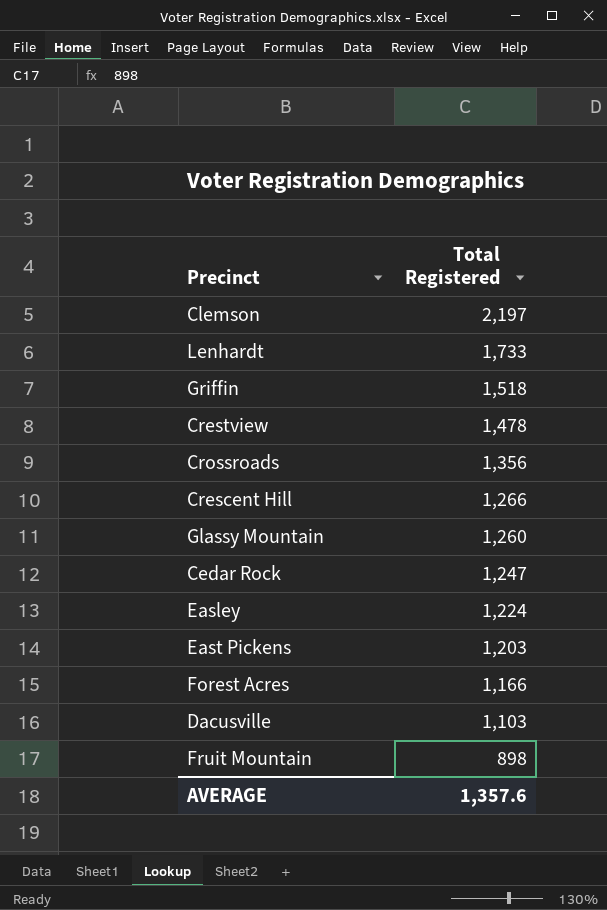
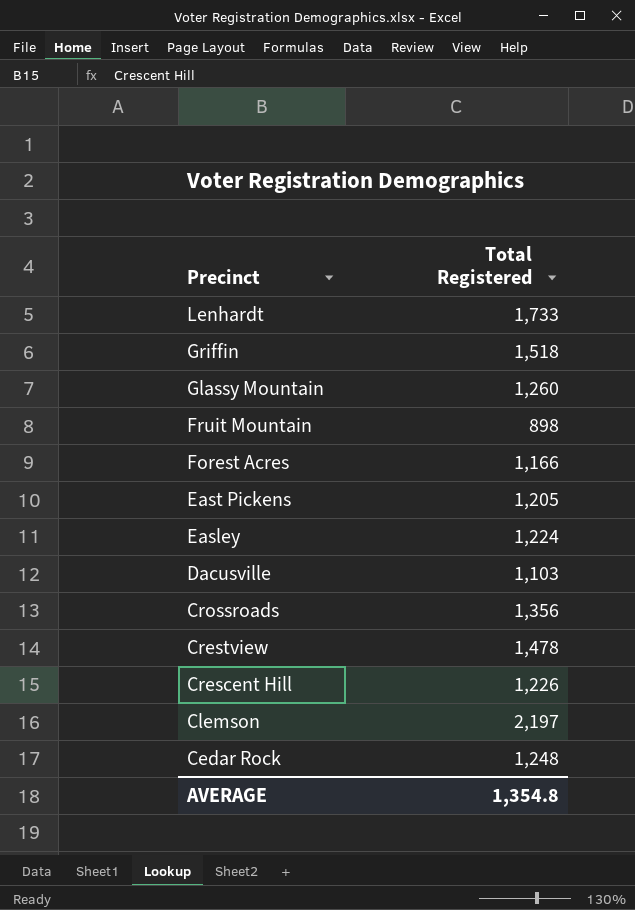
row order: Total Registered descending -> Precinct descending
East Pickens | Total Registered: 1,203 -> 1,205
Crescent Hill | Total Registered: 1,266 -> 1,226
Cedar Rock | Total Registered: 1,247 -> 1,248
AVERAGE | Total Registered: 1,357.6 -> 1,354.8

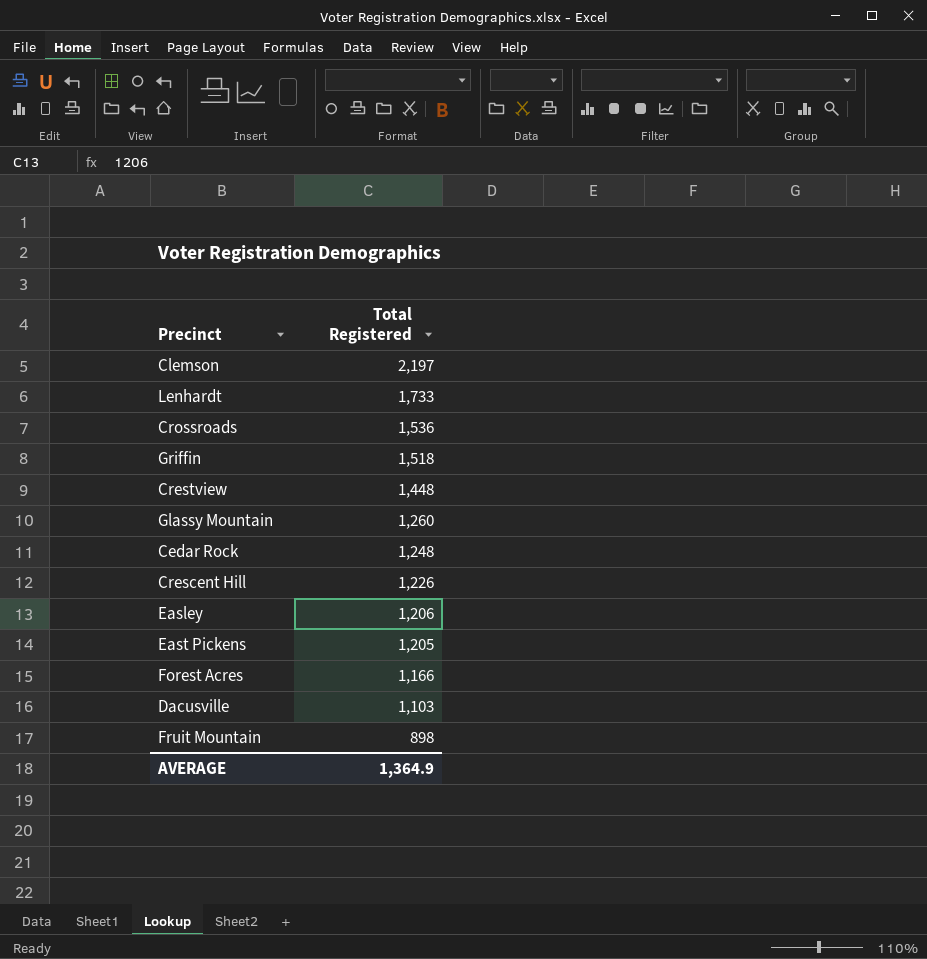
row order: Precinct descending -> Total Registered descending
Crossroads | Total Registered: 1,356 -> 1,536
Crestview | Total Registered: 1,478 -> 1,448
Easley | Total Registered: 1,224 -> 1,206
AVERAGE | Total Registered: 1,354.8 -> 1,364.9

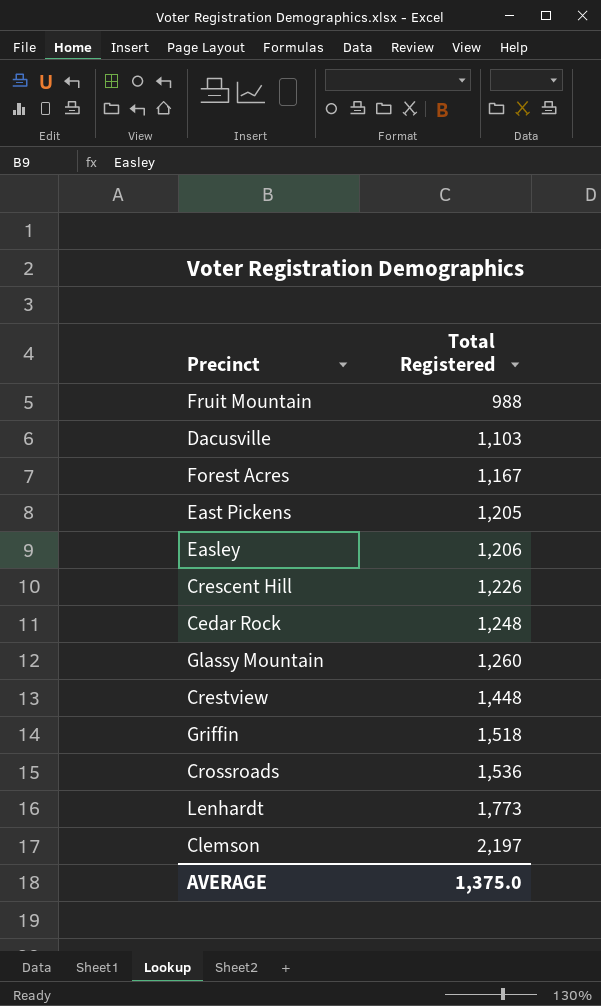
row order: Total Registered descending -> Total Registered ascending
Fruit Mountain | Total Registered: 898 -> 988
Forest Acres | Total Registered: 1,166 -> 1,167
Lenhardt | Total Registered: 1,733 -> 1,773
AVERAGE | Total Registered: 1,364.9 -> 1,375.0

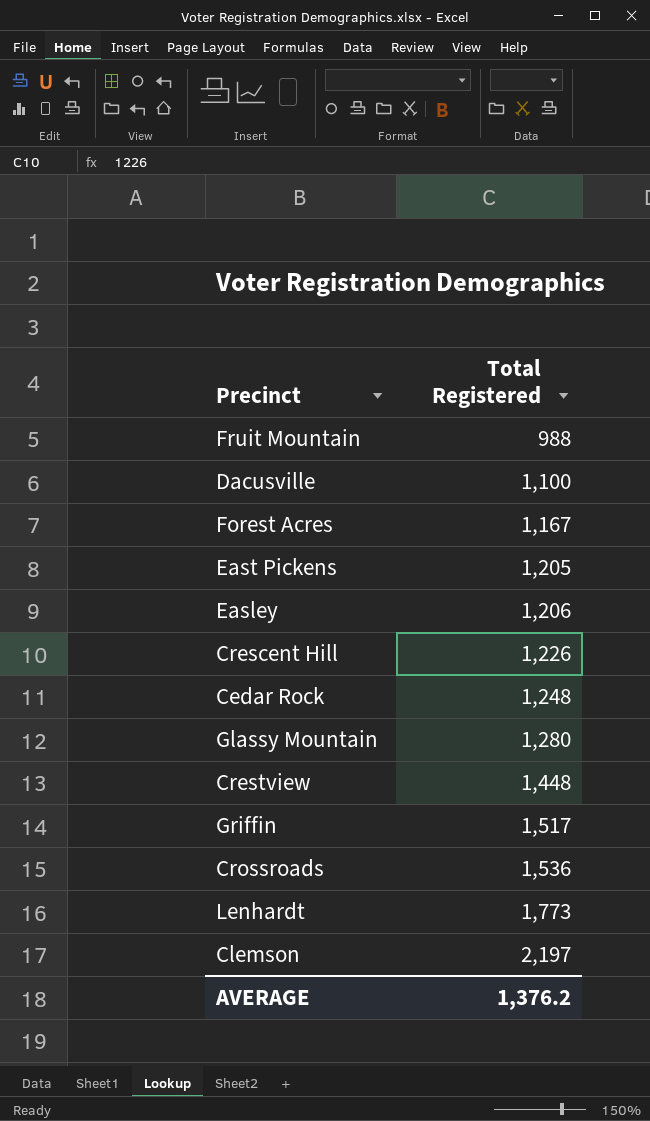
Dacusville | Total Registered: 1,103 -> 1,100
Glassy Mountain | Total Registered: 1,260 -> 1,280
Griffin | Total Registered: 1,518 -> 1,517
AVERAGE | Total Registered: 1,375.0 -> 1,376.2

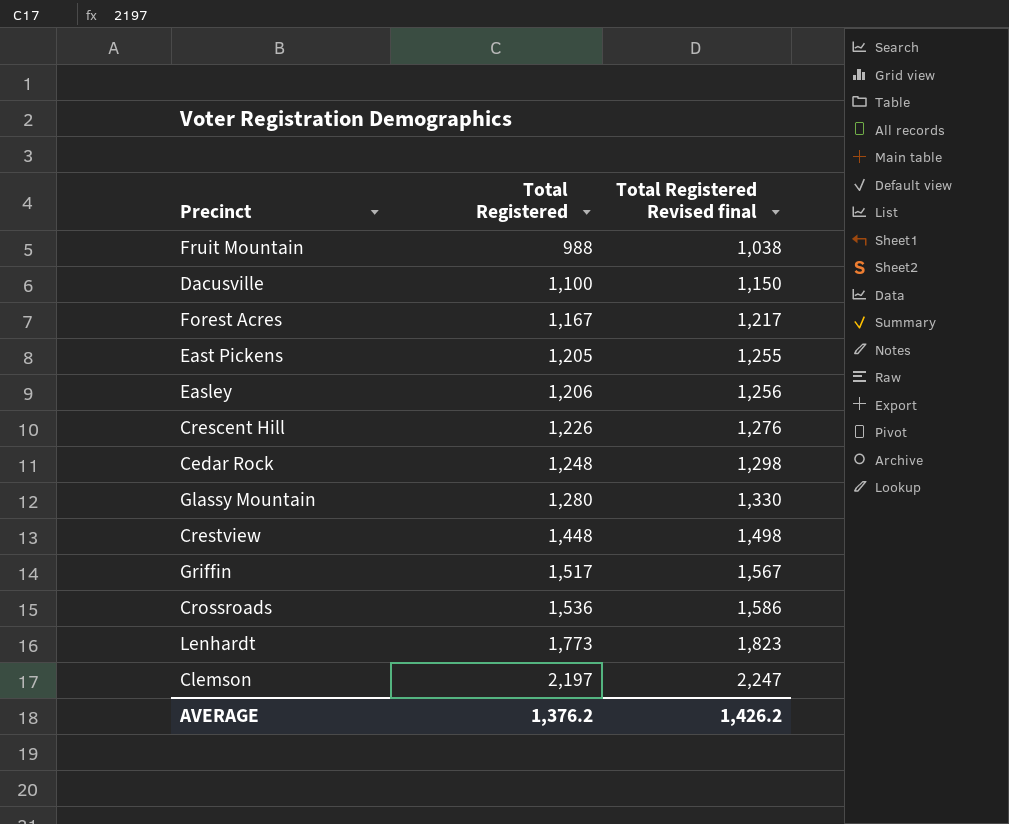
column Total Registered Revised final | formula: none -> [Total Registered] + 50

